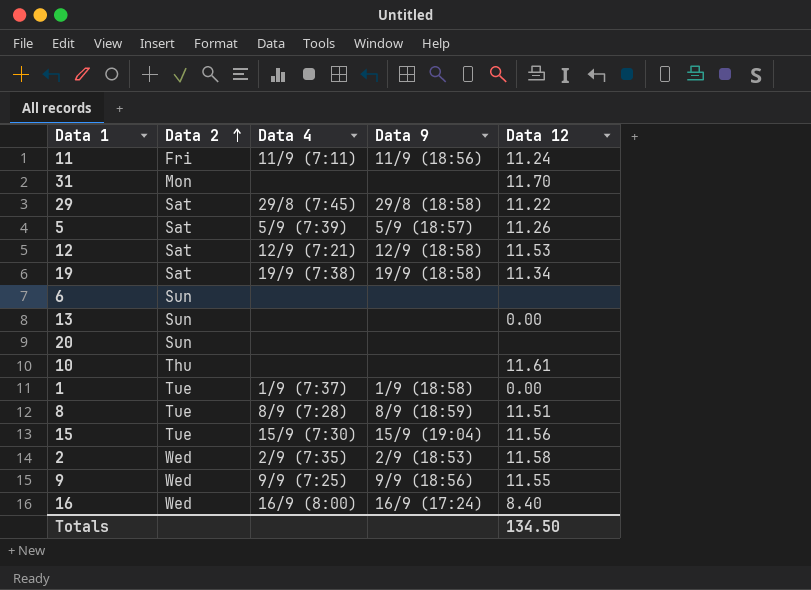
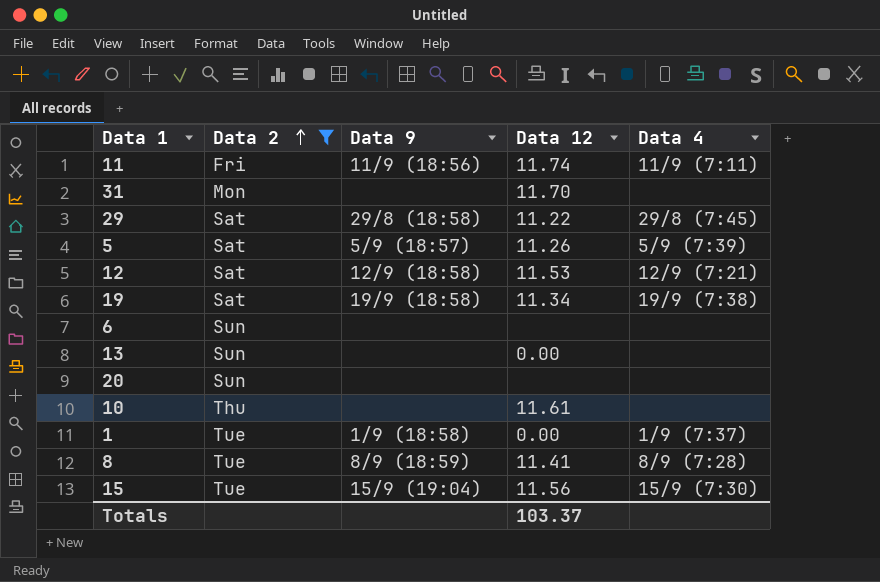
filter: none -> Data 2 != Wed
column Data 4 | position: 3 -> 5
11 | Data 12: 11.24 -> 11.74
8 | Data 12: 11.51 -> 11.41
Totals | Data 12: 134.50 -> 103.37

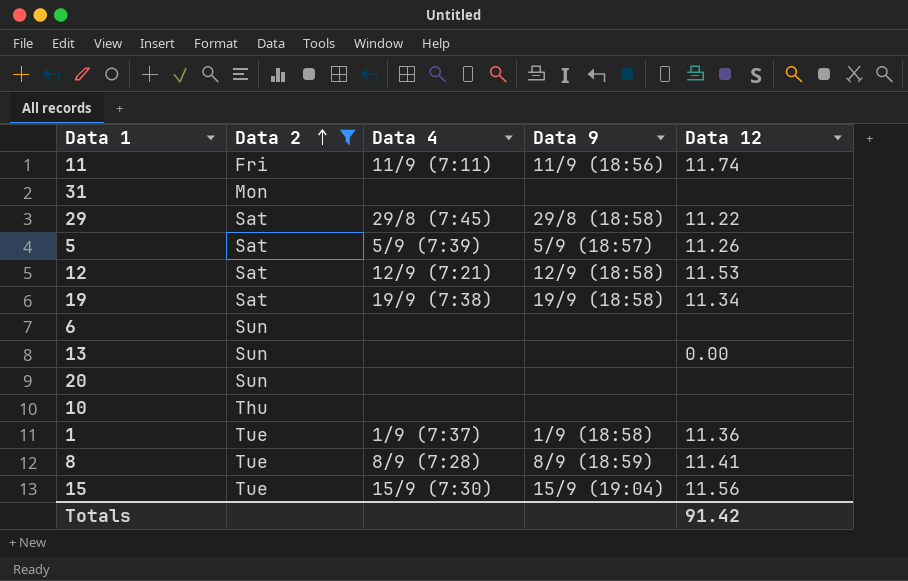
column Data 4 | position: 5 -> 3
31 | Data 12: 11.70 -> none
10 | Data 12: 11.61 -> none
1 | Data 12: 0.00 -> 11.36
Totals | Data 12: 103.37 -> 91.42

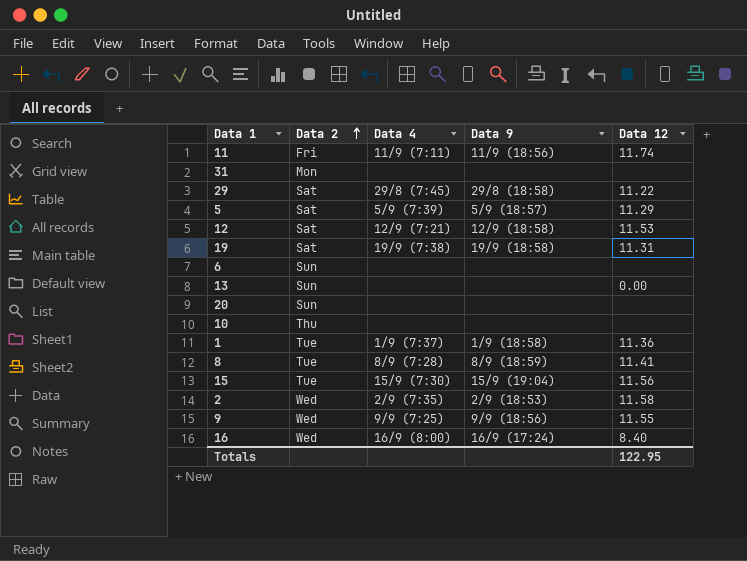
filter: Data 2 != Wed -> none
5 | Data 12: 11.26 -> 11.29
19 | Data 12: 11.34 -> 11.31
Totals | Data 12: 91.42 -> 122.95

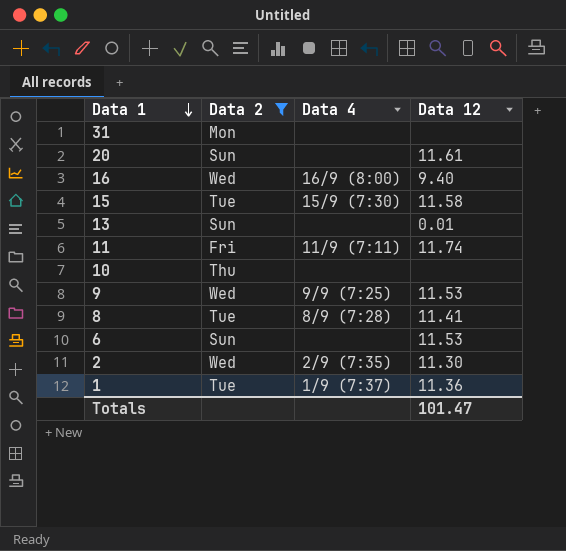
filter: none -> Data 2 != Sat
row order: Data 2 ascending -> Data 1 descending
column Data 9 | position: 4 -> none
20 | Data 12: none -> 11.61
16 | Data 12: 8.40 -> 9.40
15 | Data 12: 11.56 -> 11.58
13 | Data 12: 0.00 -> 0.01
9 | Data 12: 11.55 -> 11.53
6 | Data 12: none -> 11.53
2 | Data 12: 11.58 -> 11.30
Totals | Data 12: 122.95 -> 101.47

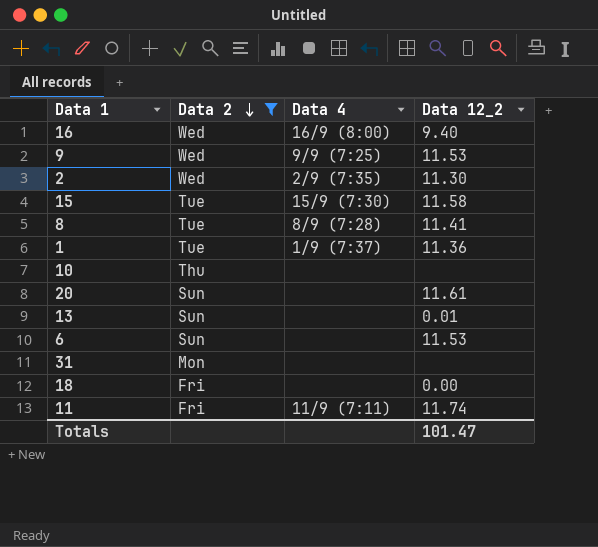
row order: Data 1 descending -> Data 2 descending
column name: Data 12 -> Data 12_2
row 18: none -> Fri | none | 0.00

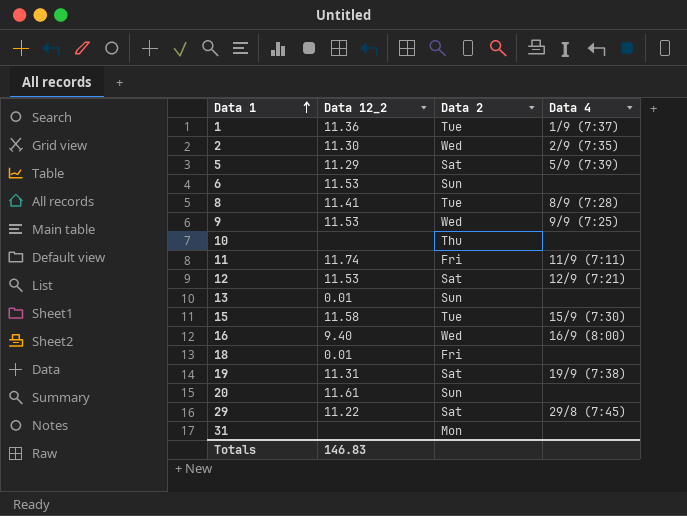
filter: Data 2 != Sat -> none
row order: Data 2 descending -> Data 1 ascending
column Data 12_2 | position: 4 -> 2
18 | Data 12_2: 0.00 -> 0.01
Totals | Data 12_2: 101.47 -> 146.83

